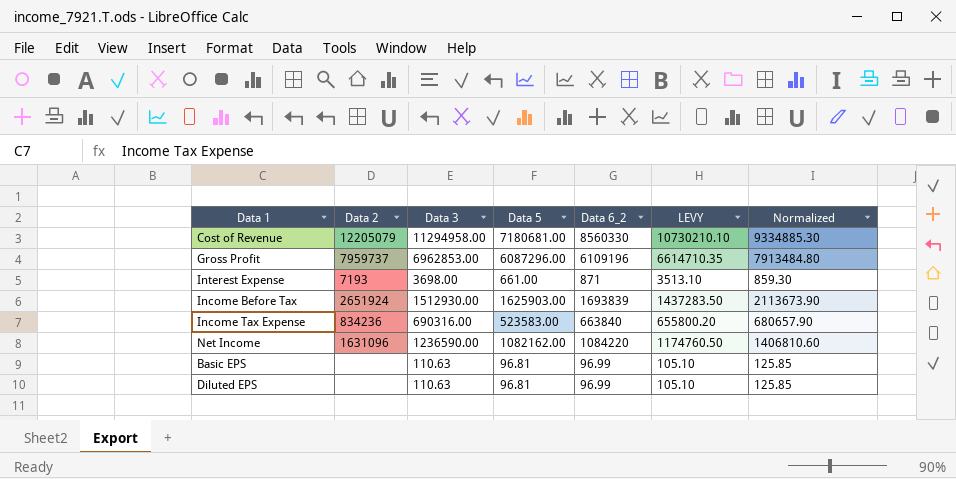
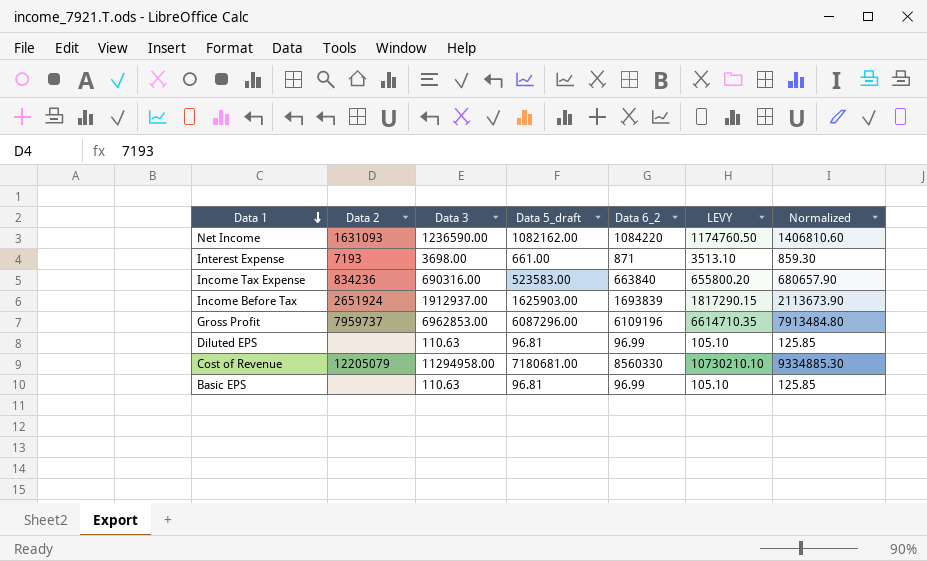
row order: none -> Data 1 descending
column name: Data 5 -> Data 5_draft
Net Income | Data 2: 1631096 -> 1631093
Income Before Tax | Data 3: 1512930.00 -> 1912937.00
Income Before Tax | LEVY: 1437283.50 -> 1817290.15

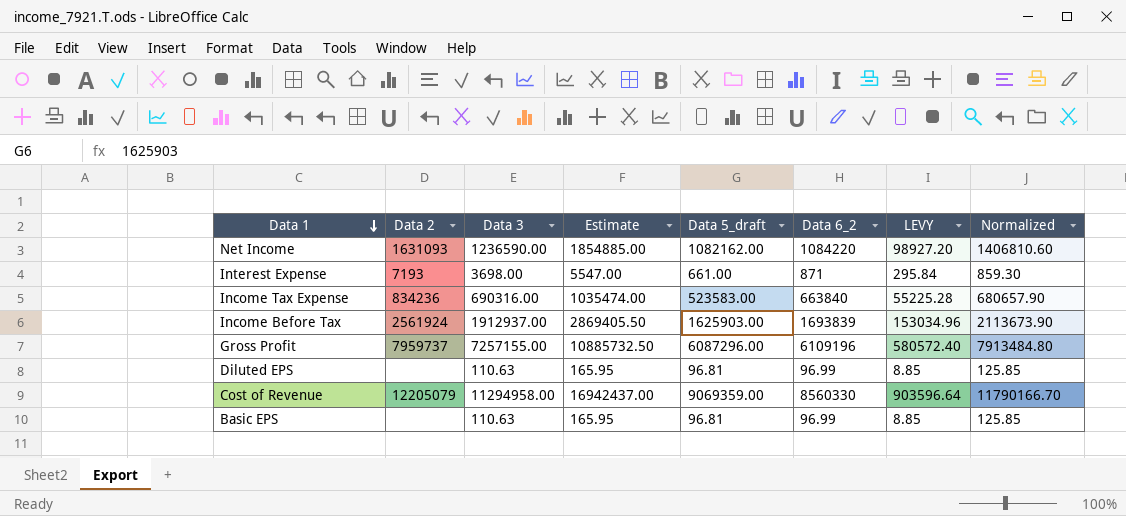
column Estimate | formula: none -> [Data 3] * 1.5
column LEVY | formula: [Data 3] * 0.95 -> [Data 3] * 0.08
Income Before Tax | Data 2: 2651924 -> 2561924
Gross Profit | Data 3: 6962853.00 -> 7257155.00
Cost of Revenue | Data 5_draft: 7180681.00 -> 9069359.00
Cost of Revenue | Normalized: 9334885.30 -> 11790166.70

